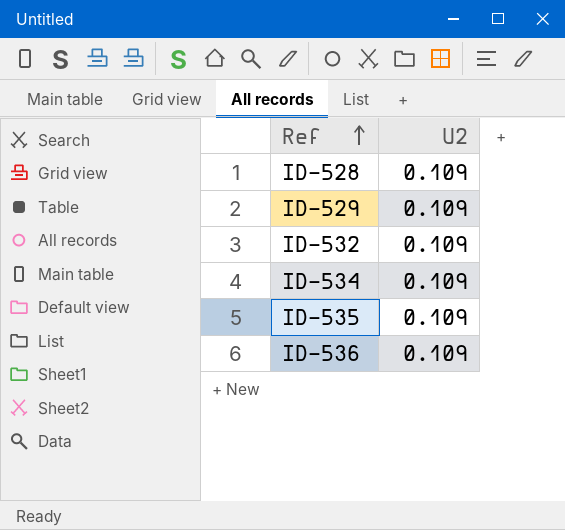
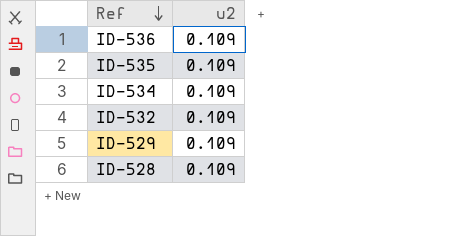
row order: Ref ascending -> Ref descending
column name: U2 -> u2

